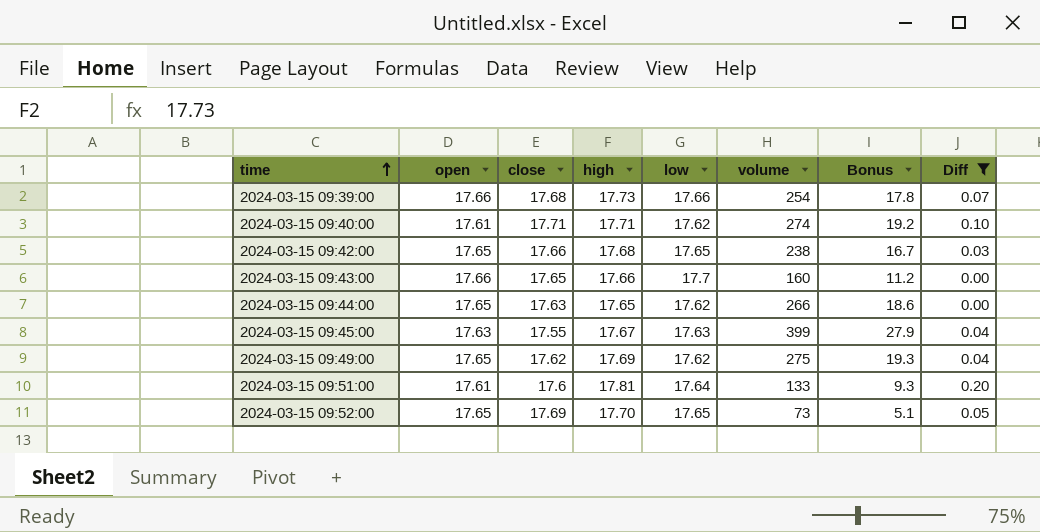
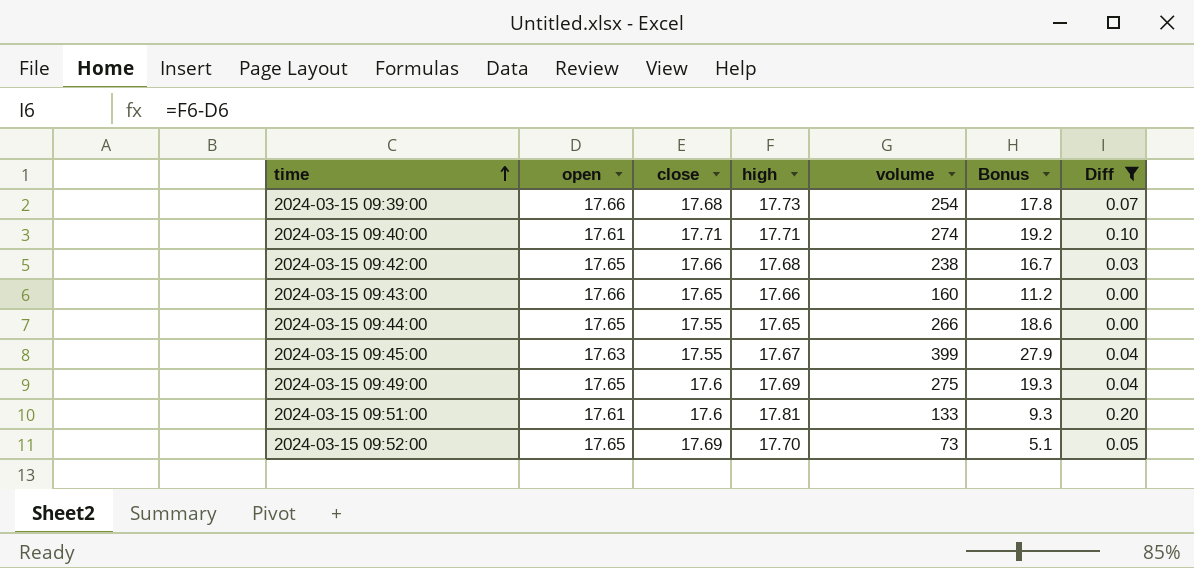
column low | position: 5 -> none
2024-03-15 09:44:00 | close: 17.63 -> 17.55
2024-03-15 09:49:00 | close: 17.62 -> 17.6

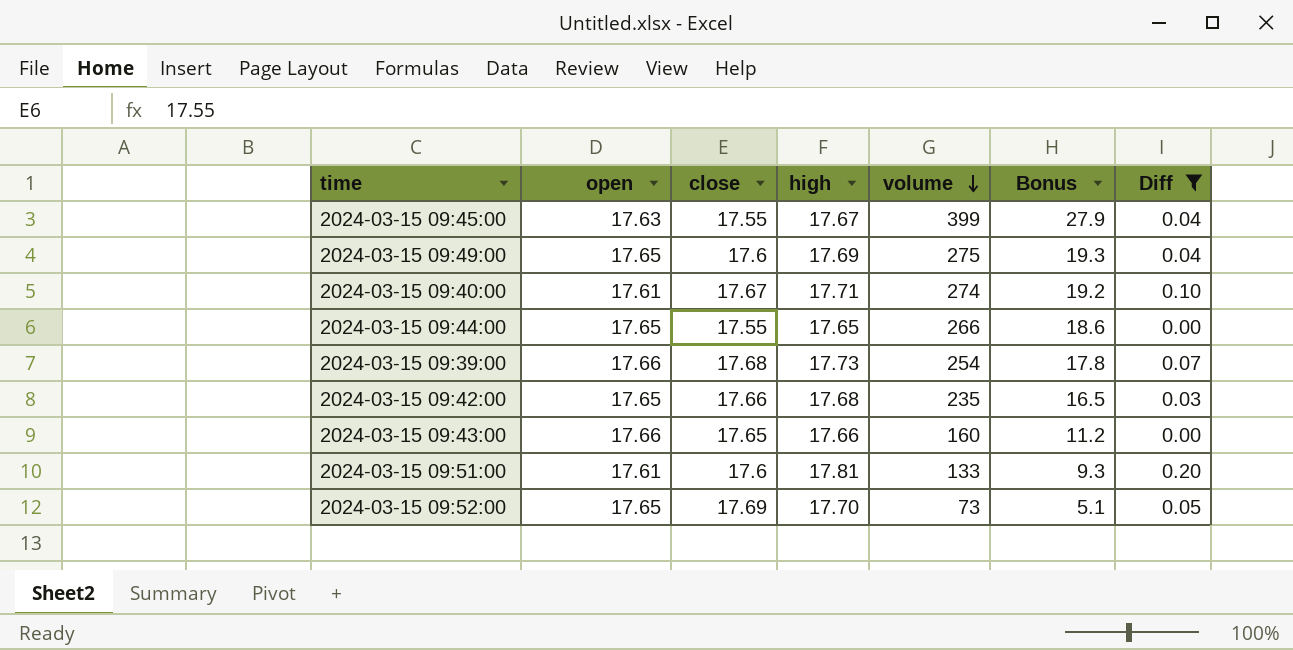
row order: time ascending -> volume descending
2024-03-15 09:40:00 | close: 17.71 -> 17.67
2024-03-15 09:42:00 | volume: 238 -> 235
2024-03-15 09:42:00 | Bonus: 16.7 -> 16.5

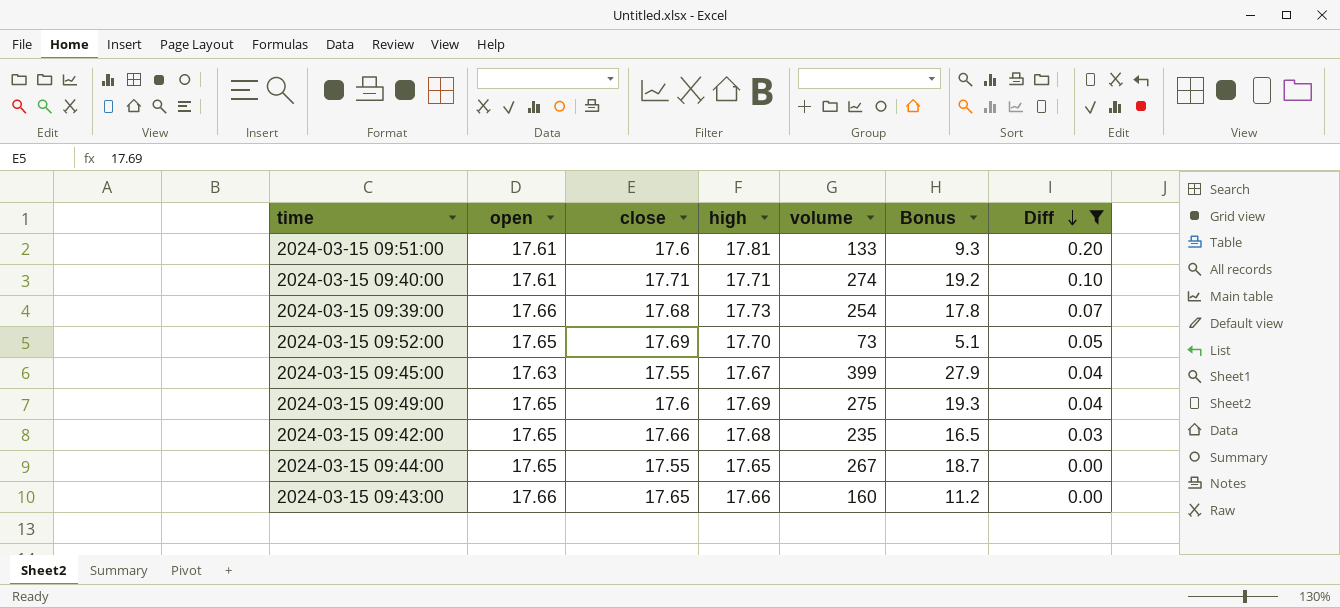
row order: volume descending -> Diff descending
2024-03-15 09:40:00 | close: 17.67 -> 17.71
2024-03-15 09:44:00 | volume: 266 -> 267
2024-03-15 09:44:00 | Bonus: 18.6 -> 18.7

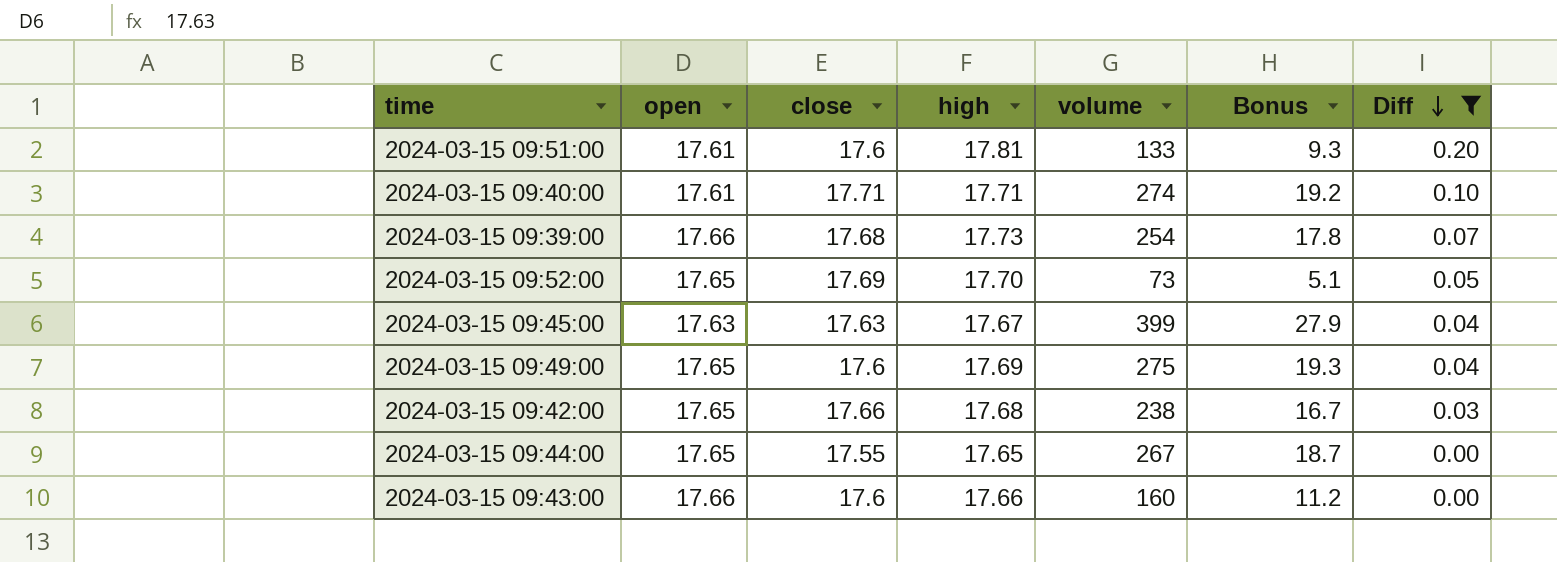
2024-03-15 09:45:00 | close: 17.55 -> 17.63
2024-03-15 09:42:00 | volume: 235 -> 238
2024-03-15 09:42:00 | Bonus: 16.5 -> 16.7
2024-03-15 09:43:00 | close: 17.65 -> 17.6

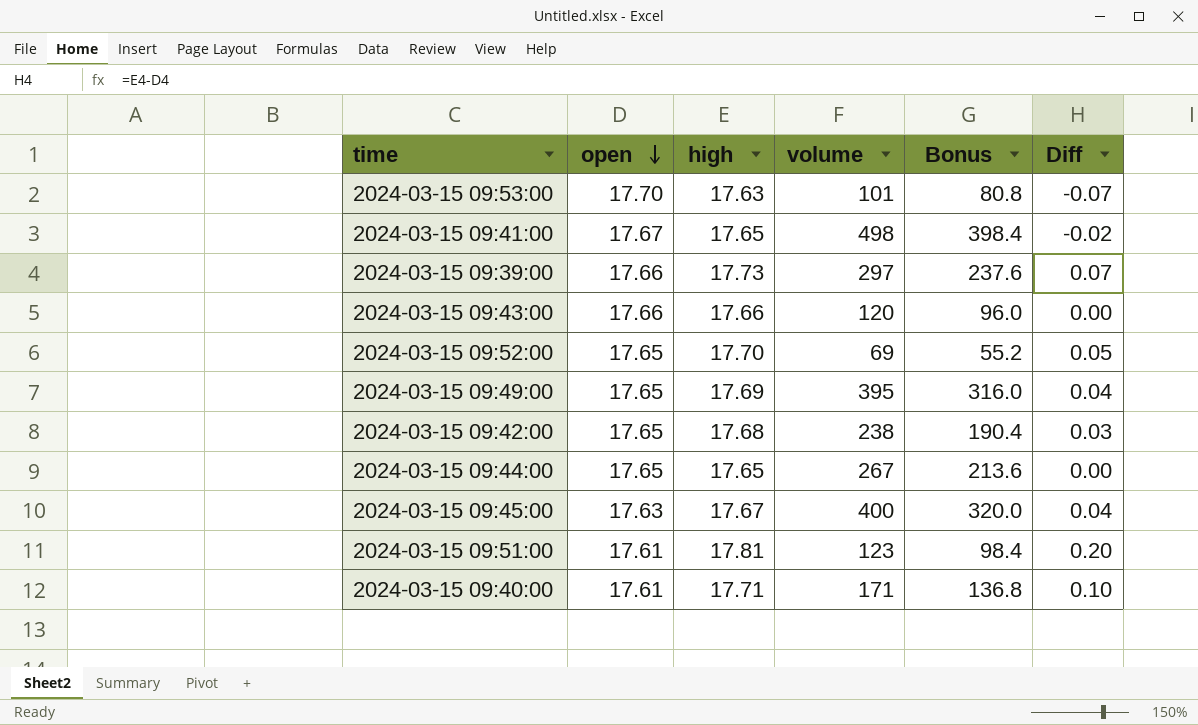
filter: Diff >= 0.00 -> none
row order: Diff descending -> open descending
column close | position: 3 -> none
column Bonus | formula: [volume] * 0.07 -> [volume] * 0.8
2024-03-15 09:39:00 | volume: 254 -> 297
2024-03-15 09:43:00 | volume: 160 -> 120
2024-03-15 09:52:00 | volume: 73 -> 69
2024-03-15 09:49:00 | volume: 275 -> 395
2024-03-15 09:45:00 | volume: 399 -> 400
2024-03-15 09:51:00 | volume: 133 -> 123
2024-03-15 09:40:00 | volume: 274 -> 171

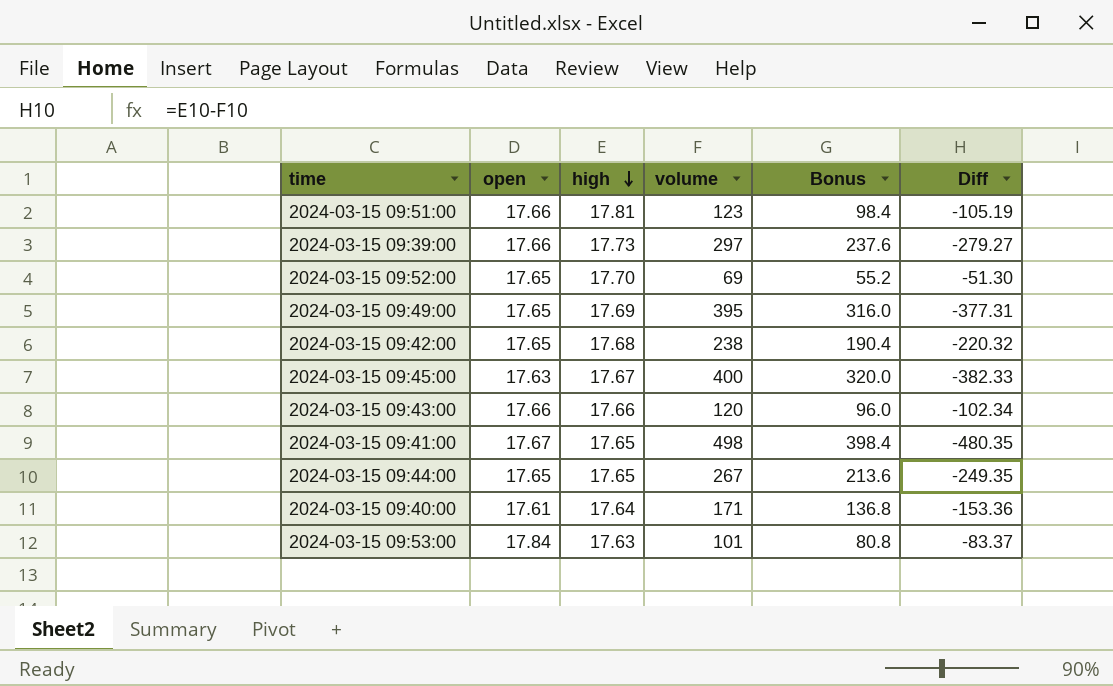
row order: open descending -> high descending
column Diff | formula: [high] - [open] -> [high] - [volume]
2024-03-15 09:51:00 | open: 17.61 -> 17.66
2024-03-15 09:40:00 | high: 17.71 -> 17.64
2024-03-15 09:53:00 | open: 17.70 -> 17.84

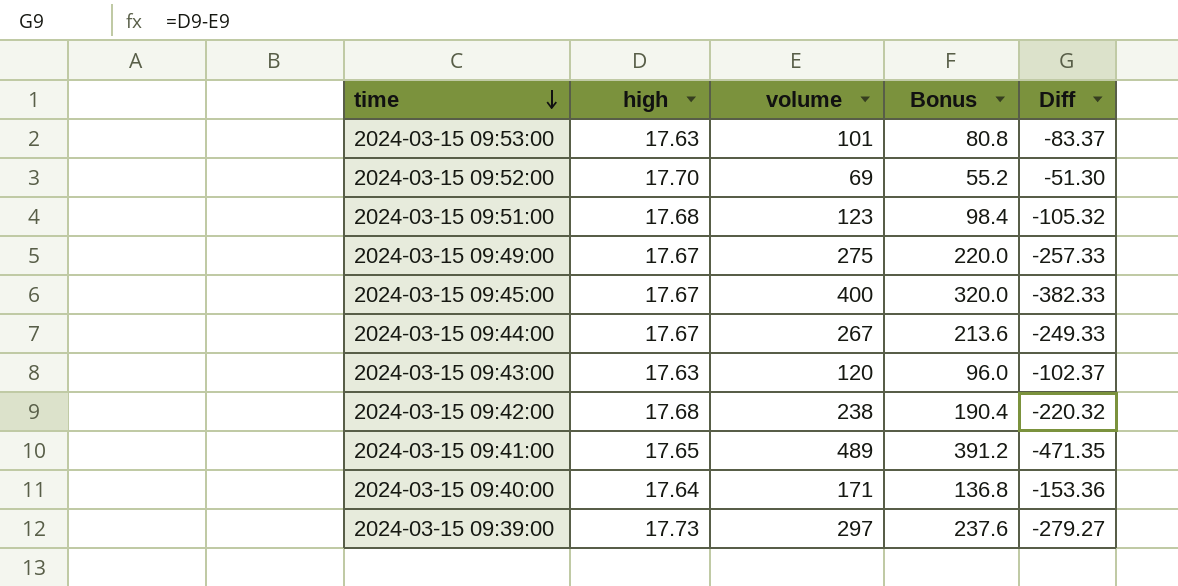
row order: high descending -> time descending
column open | position: 2 -> none
2024-03-15 09:51:00 | high: 17.81 -> 17.68
2024-03-15 09:51:00 | Diff: -105.19 -> -105.32
2024-03-15 09:49:00 | high: 17.69 -> 17.67
2024-03-15 09:49:00 | volume: 395 -> 275
2024-03-15 09:49:00 | Bonus: 316.0 -> 220.0
2024-03-15 09:49:00 | Diff: -377.31 -> -257.33
2024-03-15 09:44:00 | high: 17.65 -> 17.67
2024-03-15 09:44:00 | Diff: -249.35 -> -249.33
2024-03-15 09:43:00 | high: 17.66 -> 17.63
2024-03-15 09:43:00 | Diff: -102.34 -> -102.37
2024-03-15 09:41:00 | volume: 498 -> 489
2024-03-15 09:41:00 | Bonus: 398.4 -> 391.2
2024-03-15 09:41:00 | Diff: -480.35 -> -471.35

